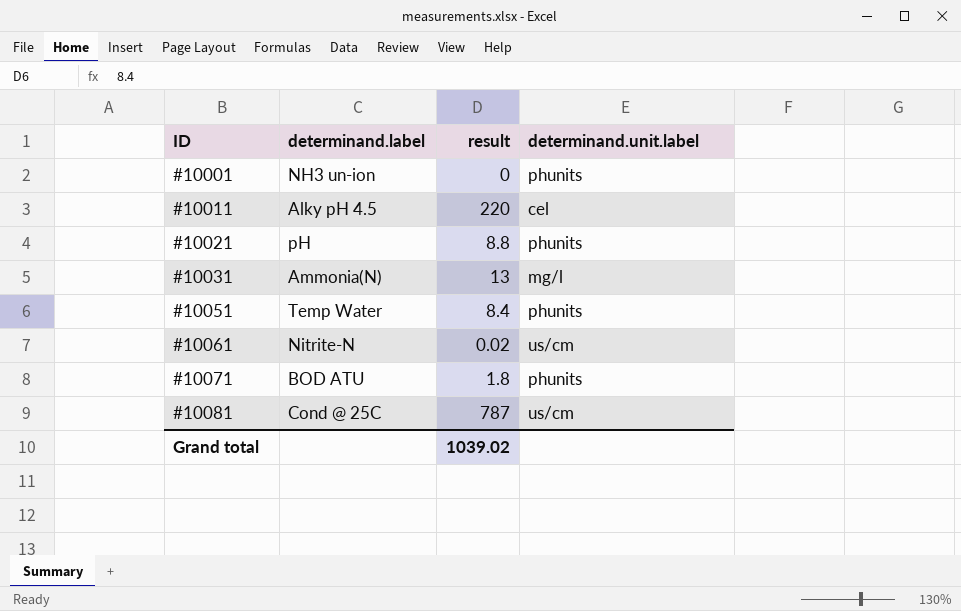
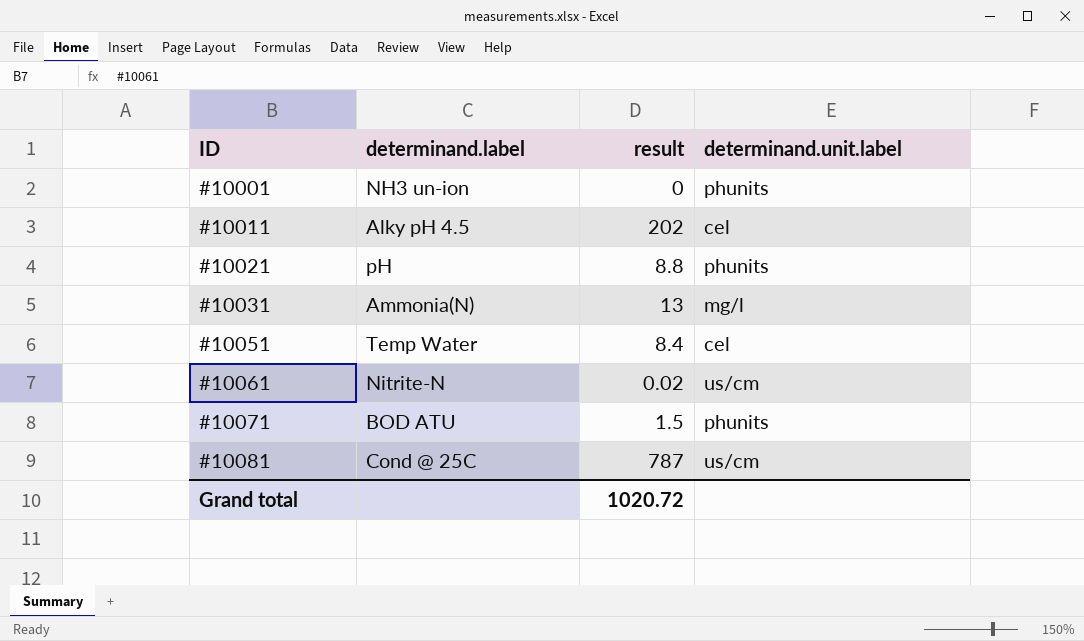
#10011 | result: 220 -> 202
#10051 | determinand.unit.label: phunits -> cel
#10071 | result: 1.8 -> 1.5
Grand total | result: 1039.02 -> 1020.72

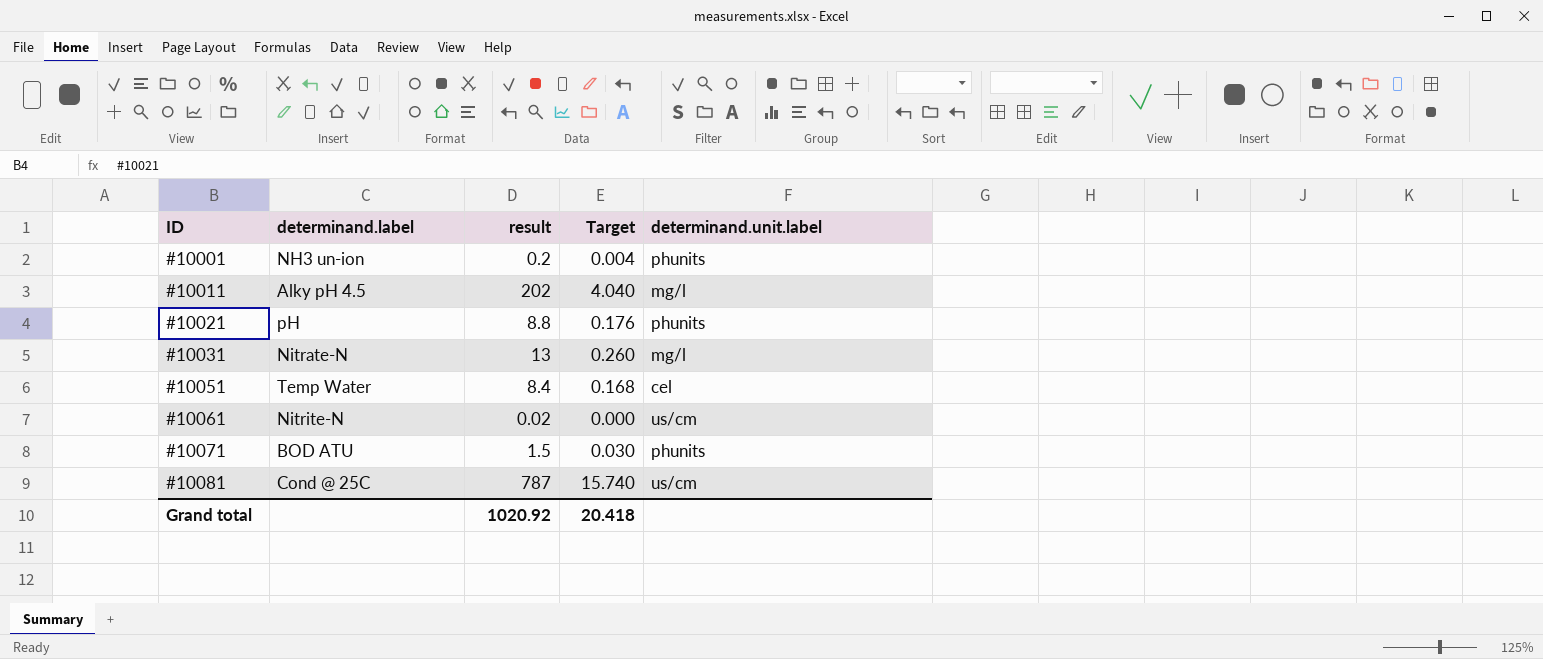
column Target | formula: none -> [result] * 0.02
#10001 | result: 0 -> 0.2
#10011 | determinand.unit.label: cel -> mg/l
#10031 | determinand.label: Ammonia(N) -> Nitrate-N
Grand total | result: 1020.72 -> 1020.92

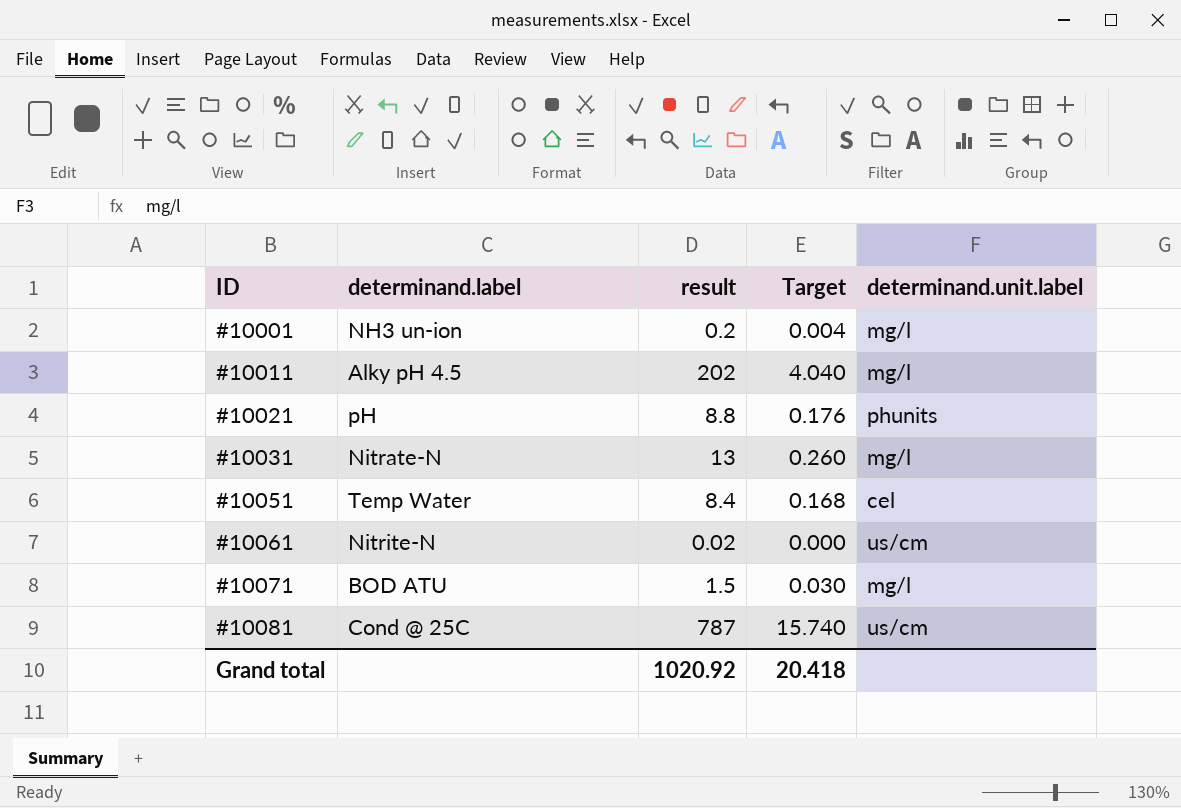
#10001 | determinand.unit.label: phunits -> mg/l
#10071 | determinand.unit.label: phunits -> mg/l

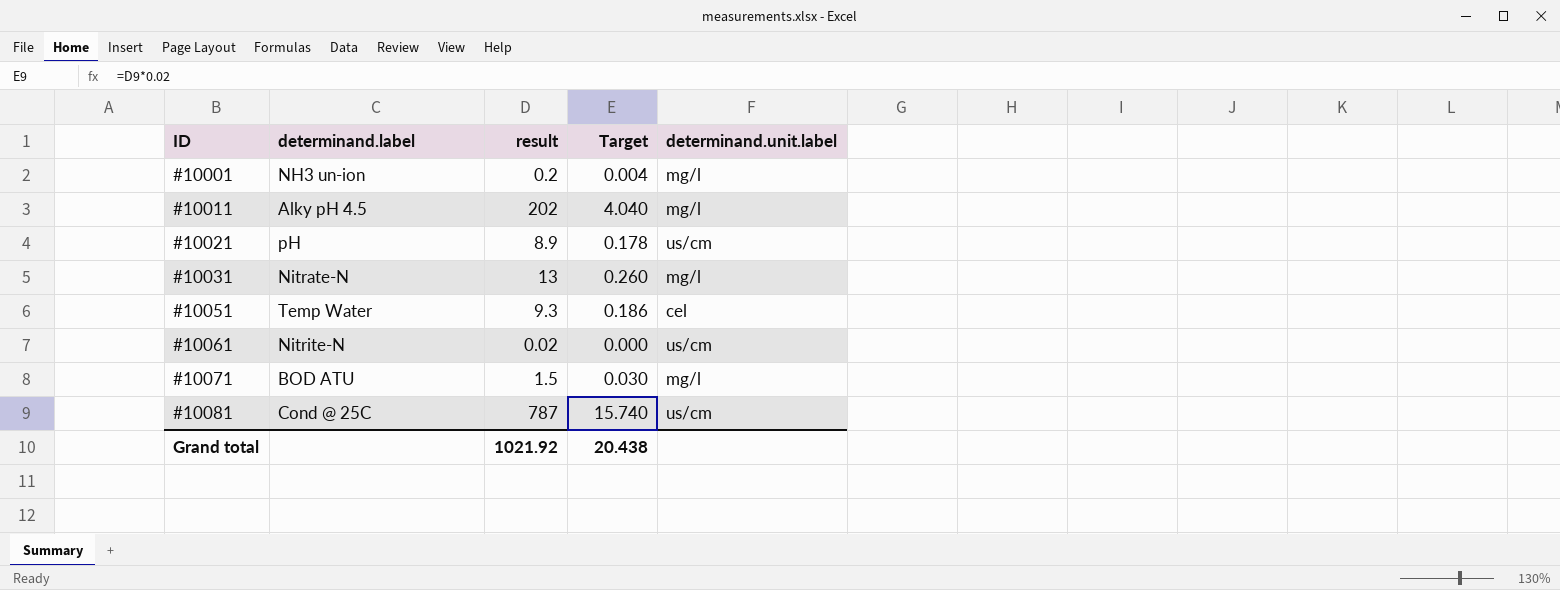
#10021 | result: 8.8 -> 8.9
#10021 | Target: 0.176 -> 0.178
#10021 | determinand.unit.label: phunits -> us/cm
#10051 | result: 8.4 -> 9.3
#10051 | Target: 0.168 -> 0.186
Grand total | result: 1020.92 -> 1021.92
Grand total | Target: 20.418 -> 20.438

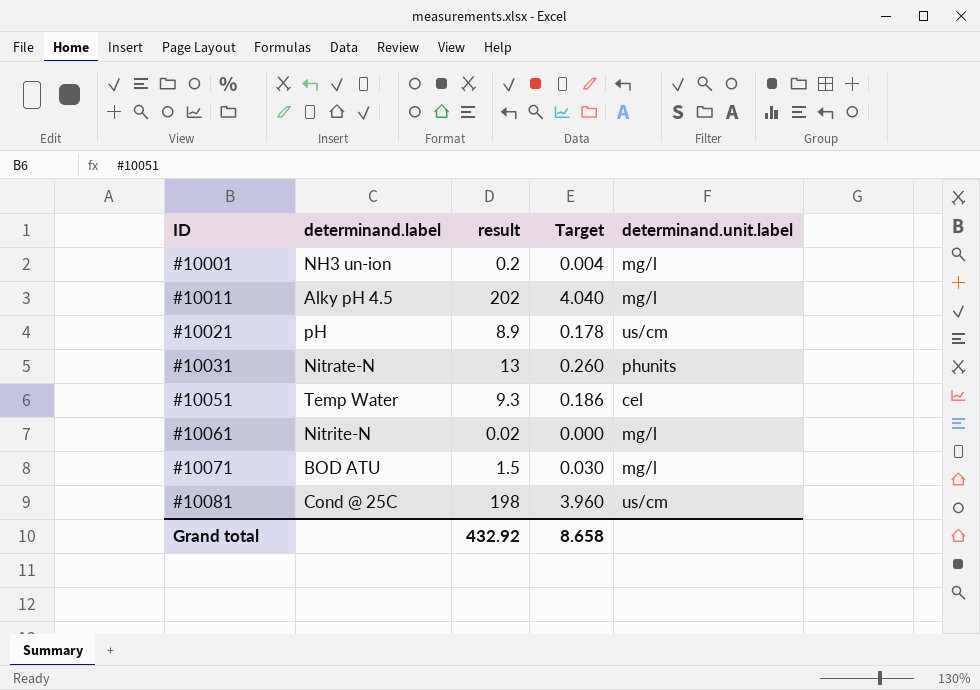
#10031 | determinand.unit.label: mg/l -> phunits
#10061 | determinand.unit.label: us/cm -> mg/l
#10081 | result: 787 -> 198
#10081 | Target: 15.740 -> 3.960
Grand total | result: 1021.92 -> 432.92
Grand total | Target: 20.438 -> 8.658

